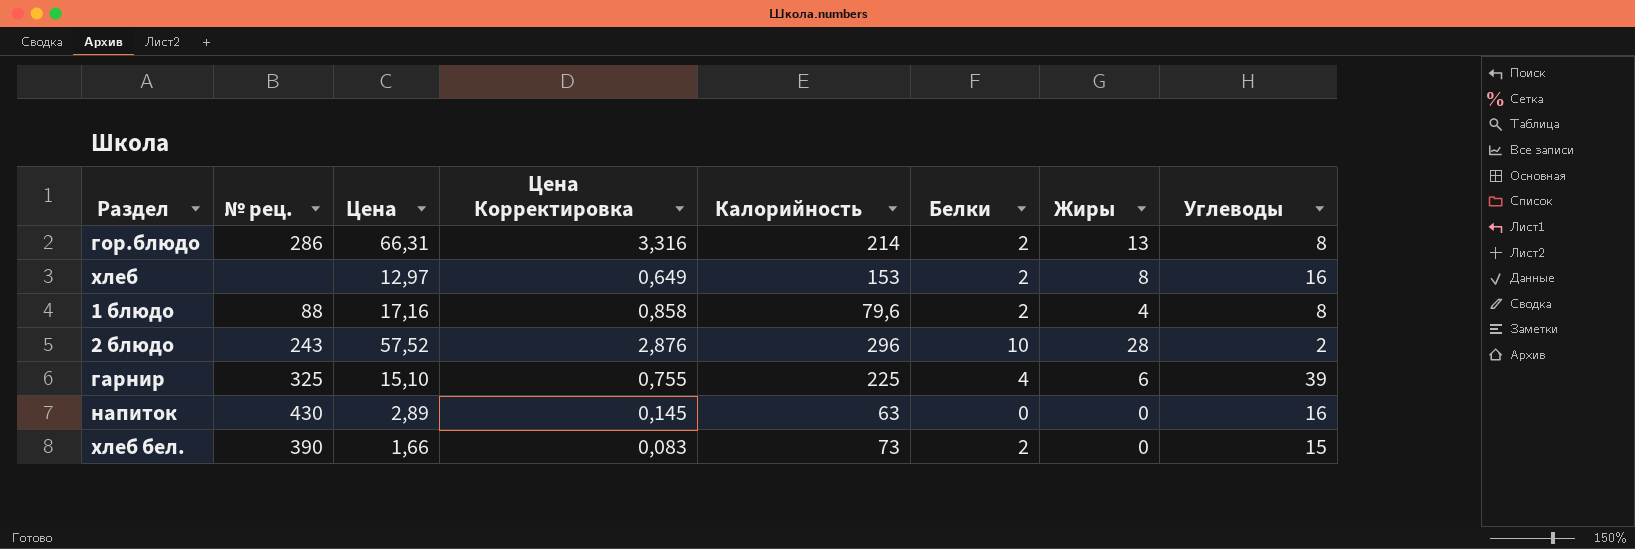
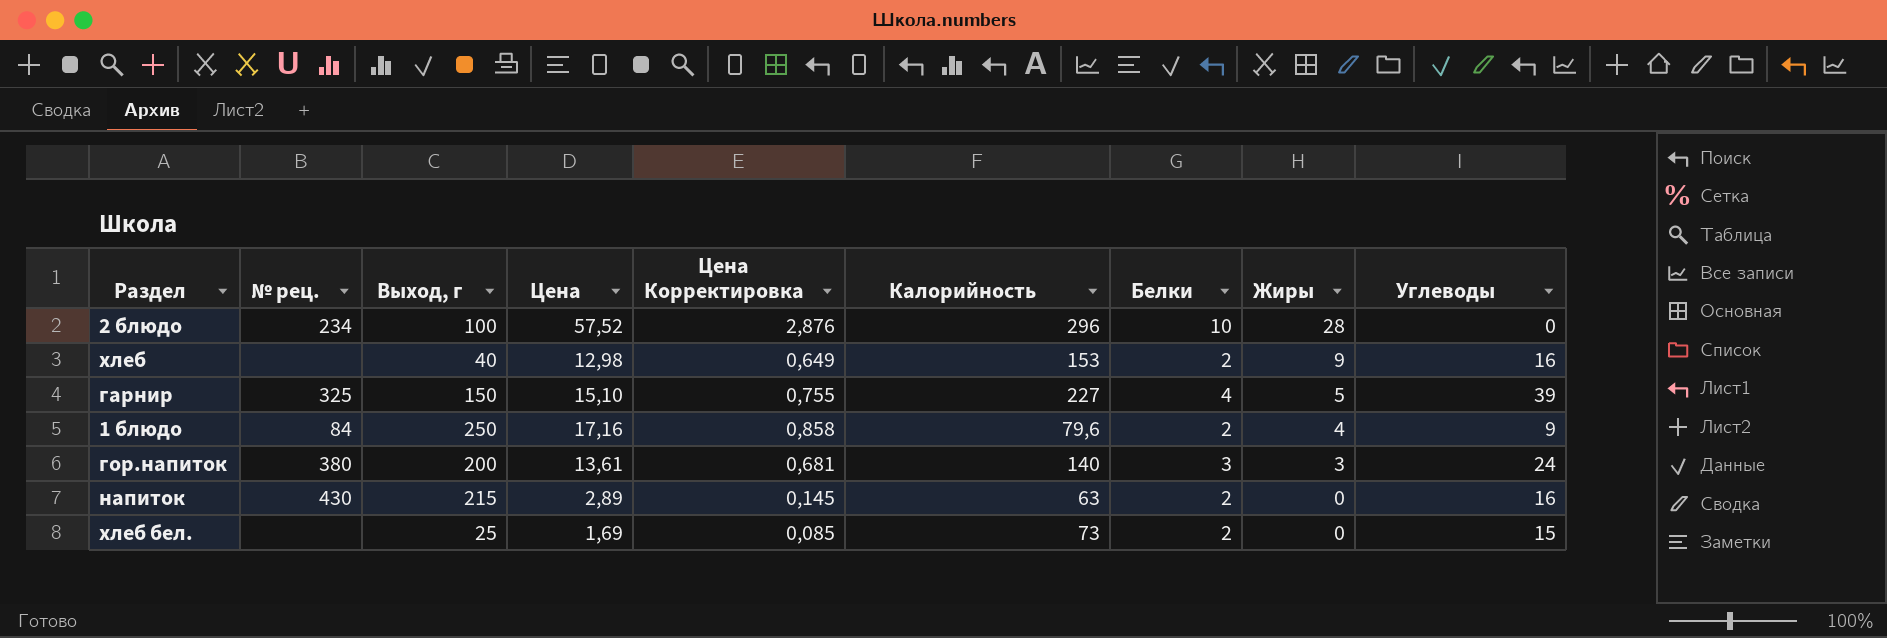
row order: none -> Жиры descending
column Выход, г | position: none -> 3
row гор.блюдо: 286 | 66,31 | 3,316 | 214 | 2 | 13 | 8 -> none
2 блюдо | № рец.: 243 -> 234
2 блюдо | Углеводы: 2 -> 0
хлеб | Цена: 12,97 -> 12,98
хлеб | Жиры: 8 -> 9
гарнир | Калорийность: 225 -> 227
гарнир | Жиры: 6 -> 5
1 блюдо | № рец.: 88 -> 84
1 блюдо | Углеводы: 8 -> 9
row гор.напиток: none -> 380 | 200 | 13,61 | 0,681 | 140 | 3 | 3 | 24
напиток | Белки: 0 -> 2
хлеб бел. | № рец.: 390 -> none
хлеб бел. | Цена: 1,66 -> 1,69
хлеб бел. | Цена Корректировка: 0,083 -> 0,085

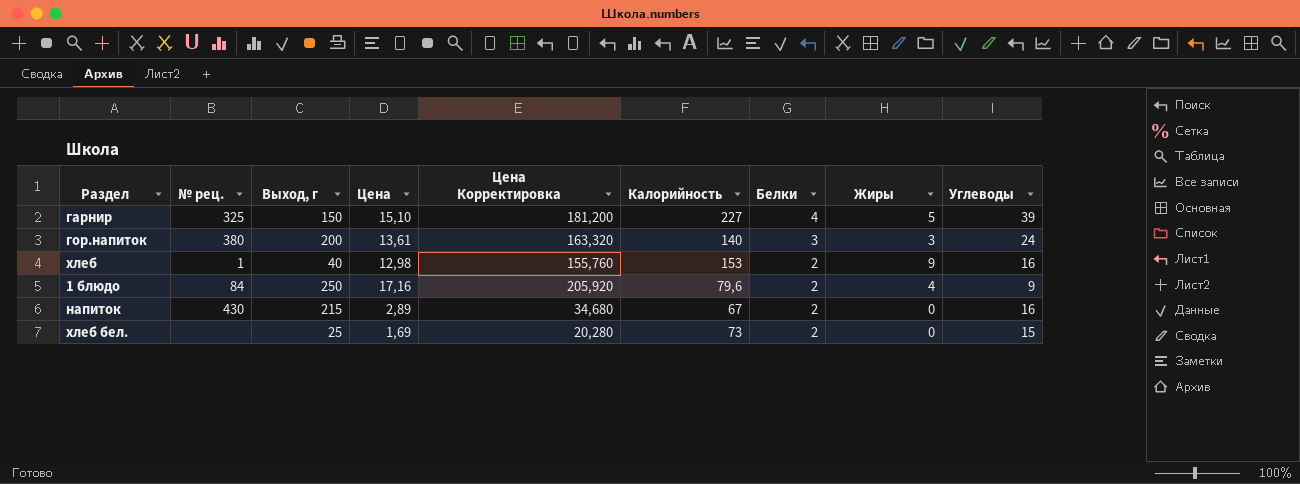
row order: Жиры descending -> Белки descending
column Цена Корректировка | formula: [Цена] * 0,05 -> [Цена] * 12
row 2 блюдо: 234 | 100 | 57,52 | 2,876 | 296 | 10 | 28 | 0 -> none
хлеб | № рец.: none -> 1
напиток | Калорийность: 63 -> 67

